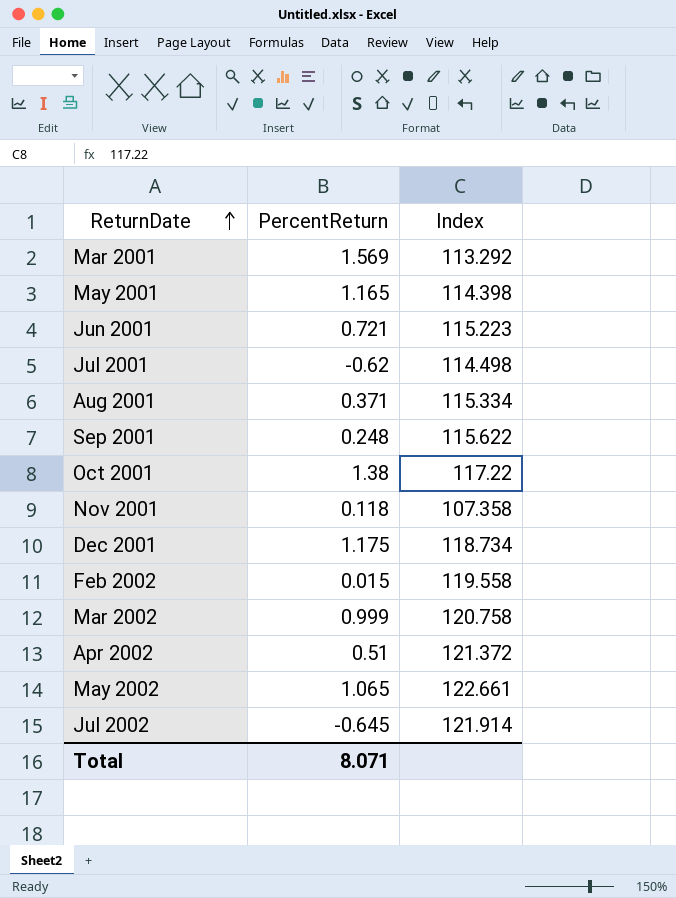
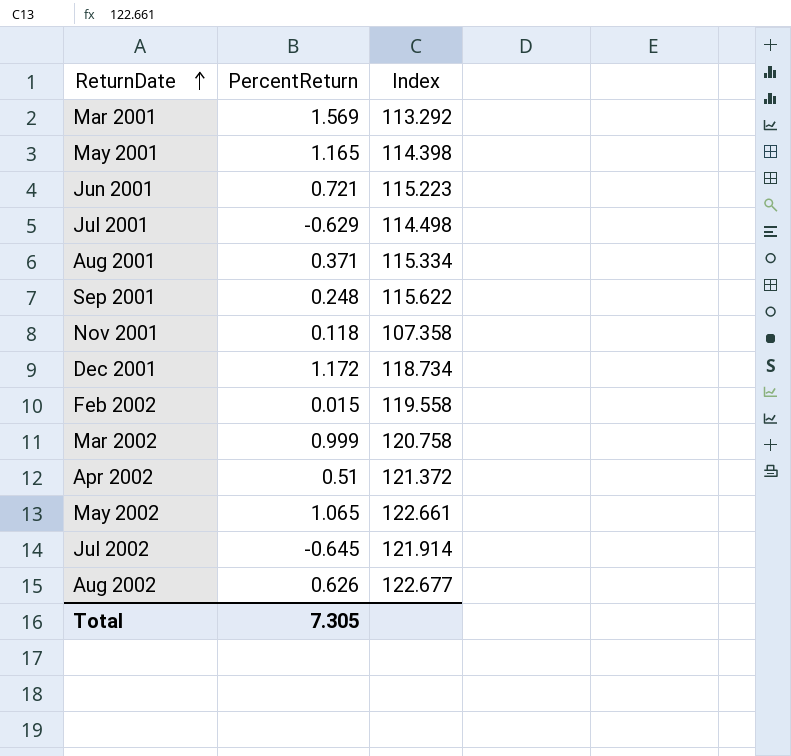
row Oct 2001: 1.38 | 117.22 -> none
Jul 2001 | PercentReturn: -0.62 -> -0.629
Dec 2001 | PercentReturn: 1.175 -> 1.172
row Aug 2002: none -> 0.626 | 122.677
Total | PercentReturn: 8.071 -> 7.305

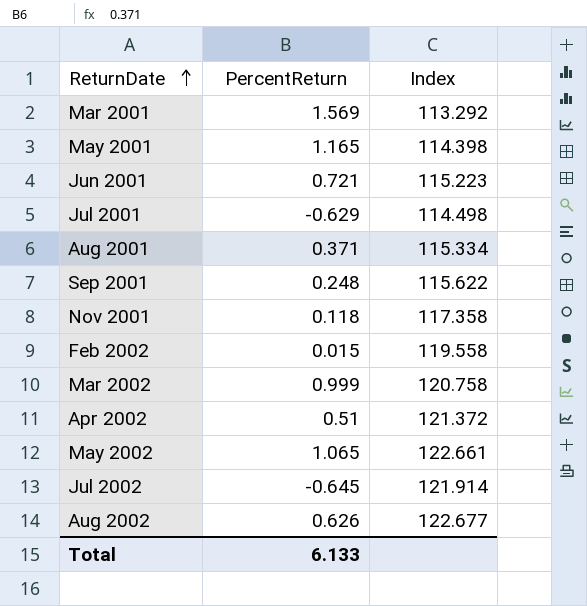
row Dec 2001: 1.172 | 118.734 -> none
Nov 2001 | Index: 107.358 -> 117.358
Total | PercentReturn: 7.305 -> 6.133

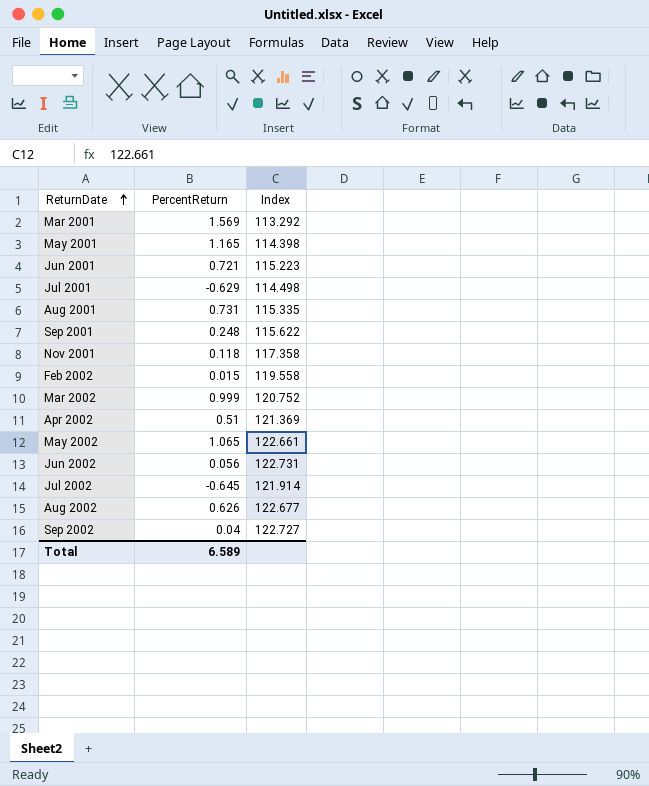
Aug 2001 | PercentReturn: 0.371 -> 0.731
Aug 2001 | Index: 115.334 -> 115.335
Mar 2002 | Index: 120.758 -> 120.752
Apr 2002 | Index: 121.372 -> 121.369
row Jun 2002: none -> 0.056 | 122.731
row Sep 2002: none -> 0.04 | 122.727
Total | PercentReturn: 6.133 -> 6.589

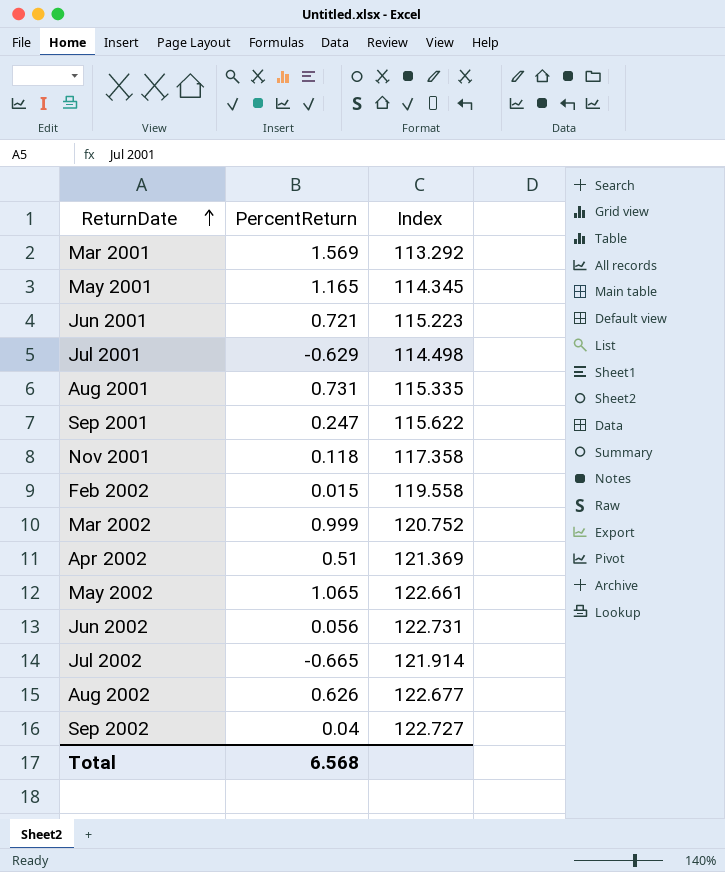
May 2001 | Index: 114.398 -> 114.345
Sep 2001 | PercentReturn: 0.248 -> 0.247
Jul 2002 | PercentReturn: -0.645 -> -0.665
Total | PercentReturn: 6.589 -> 6.568

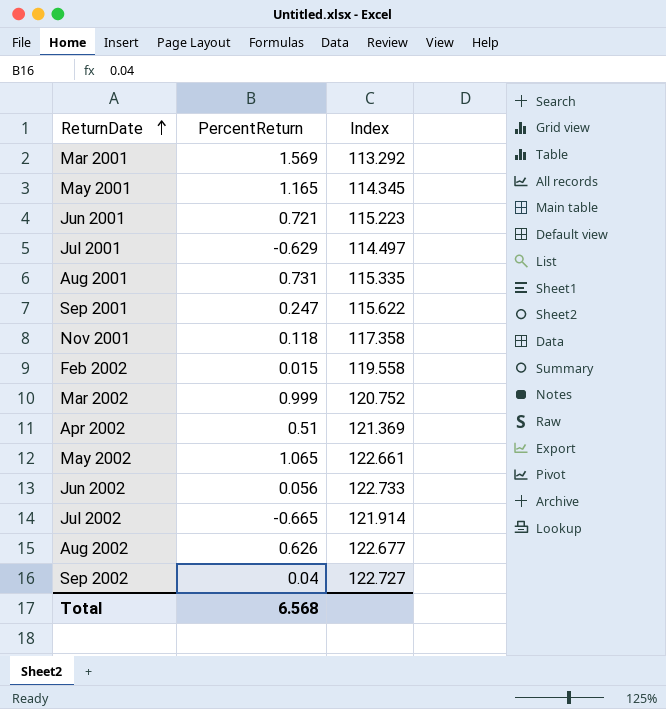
Jul 2001 | Index: 114.498 -> 114.497
Jun 2002 | Index: 122.731 -> 122.733

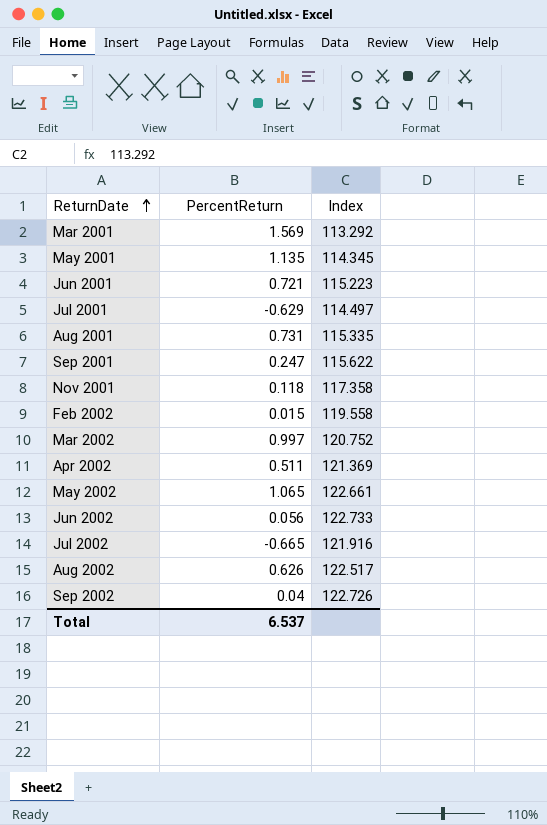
May 2001 | PercentReturn: 1.165 -> 1.135
Mar 2002 | PercentReturn: 0.999 -> 0.997
Apr 2002 | PercentReturn: 0.51 -> 0.511
Jul 2002 | Index: 121.914 -> 121.916
Aug 2002 | Index: 122.677 -> 122.517
Sep 2002 | Index: 122.727 -> 122.726
Total | PercentReturn: 6.568 -> 6.537

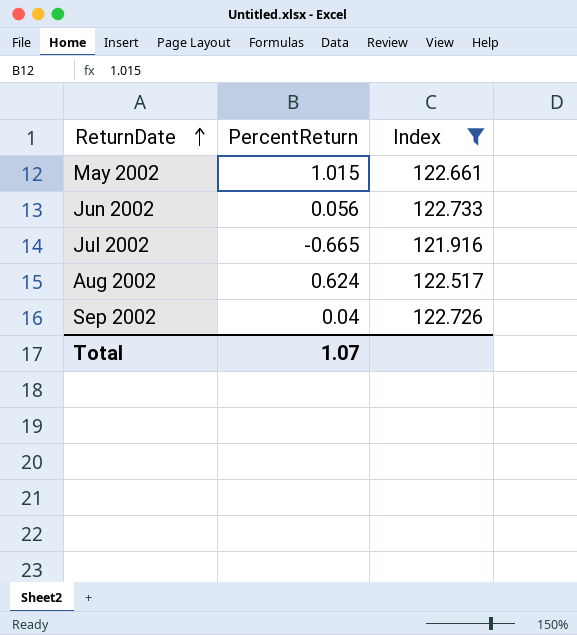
filter: none -> Index >= 121.916
May 2002 | PercentReturn: 1.065 -> 1.015
Aug 2002 | PercentReturn: 0.626 -> 0.624
Total | PercentReturn: 6.537 -> 1.07

